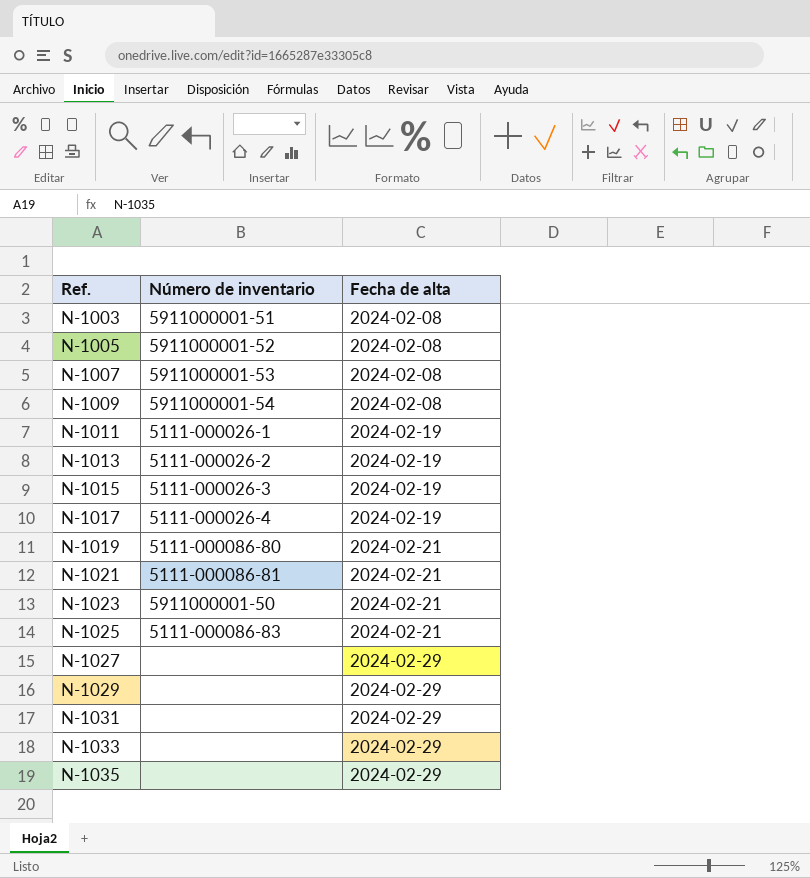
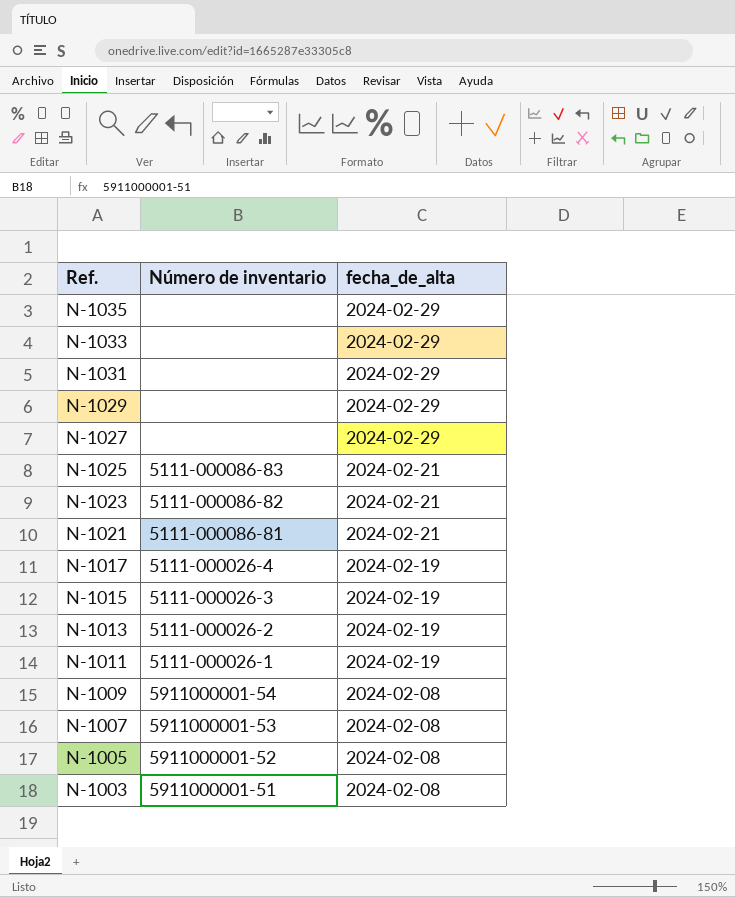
row order: Ref. ascending -> Ref. descending
column name: Fecha de alta -> fecha_de_alta
row N-1019: 5111-000086-80 | 2024-02-21 -> none
N-1023 | Número de inventario: 5911000001-50 -> 5111-000086-82

